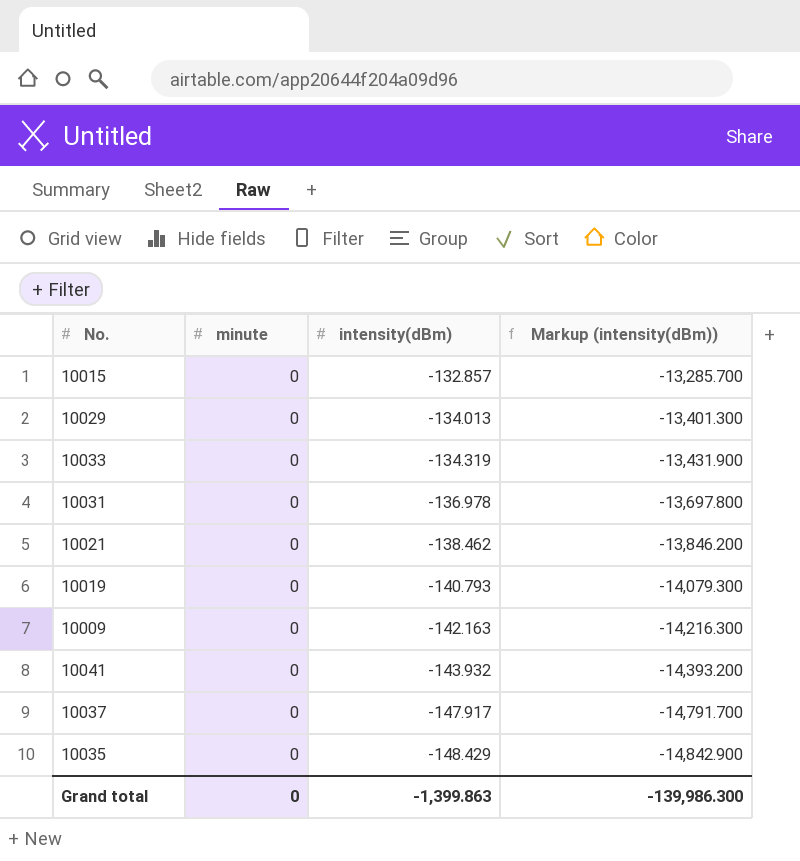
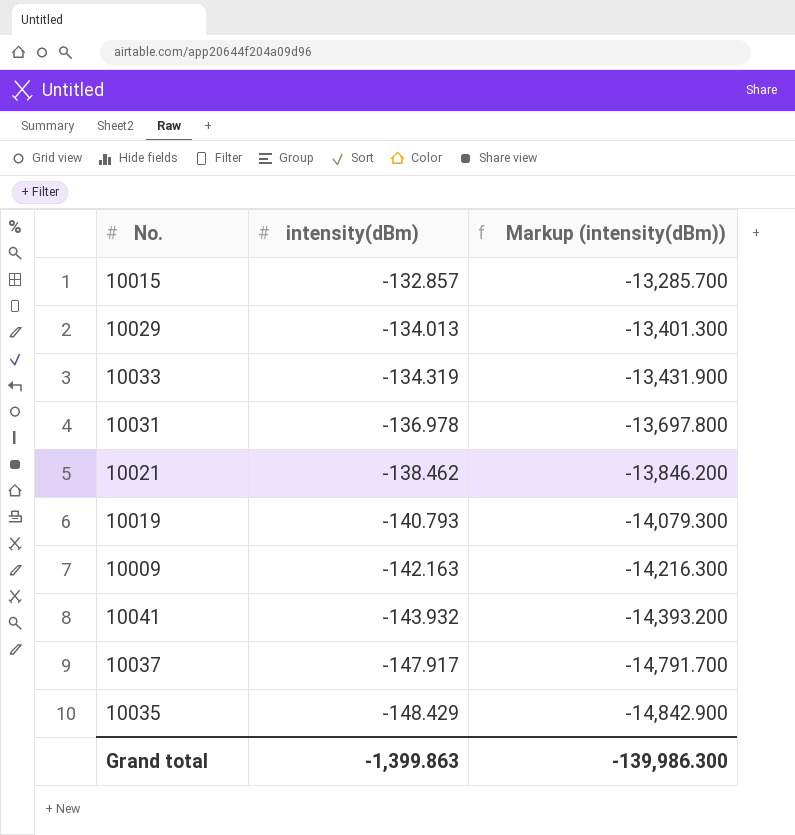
column minute | position: 2 -> none

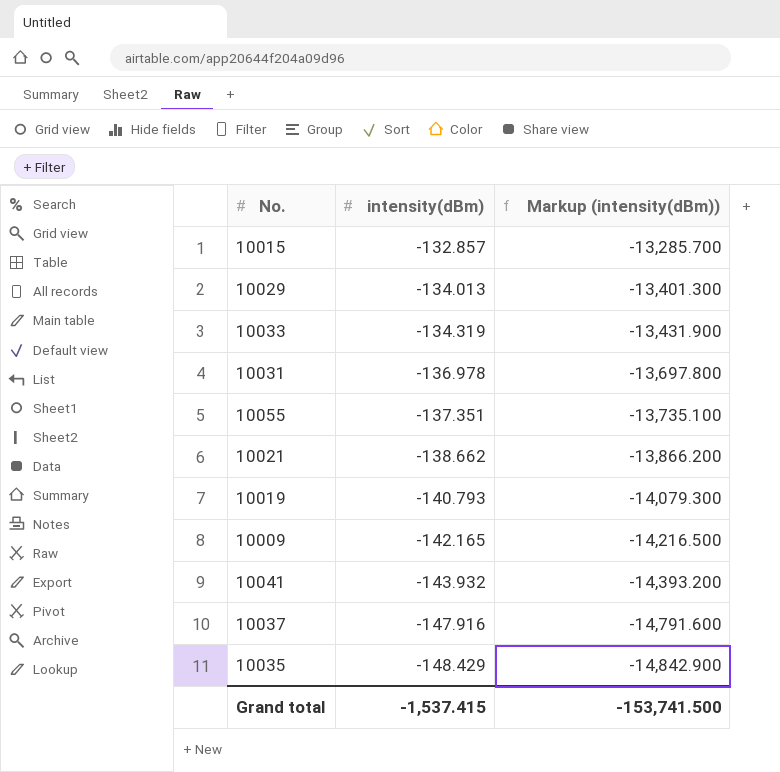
row 10055: none -> -137.351 | -13,735.100
10021 | intensity(dBm): -138.462 -> -138.662
10021 | Markup (intensity(dBm)): -13,846.200 -> -13,866.200
10009 | intensity(dBm): -142.163 -> -142.165
10009 | Markup (intensity(dBm)): -14,216.300 -> -14,216.500
10037 | intensity(dBm): -147.917 -> -147.916
10037 | Markup (intensity(dBm)): -14,791.700 -> -14,791.600
Grand total | intensity(dBm): -1,399.863 -> -1,537.415
Grand total | Markup (intensity(dBm)): -139,986.300 -> -153,741.500

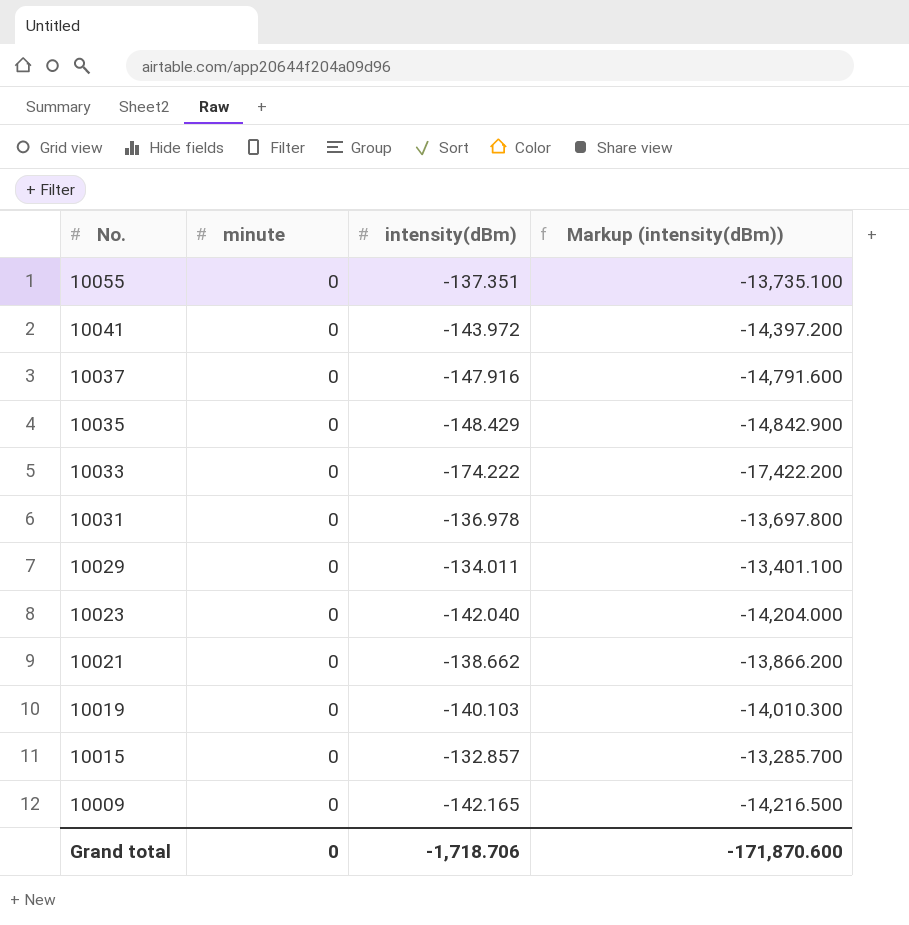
row order: intensity(dBm) descending -> No. descending
column minute | position: none -> 2
10041 | intensity(dBm): -143.932 -> -143.972
10041 | Markup (intensity(dBm)): -14,393.200 -> -14,397.200
10033 | intensity(dBm): -134.319 -> -174.222
10033 | Markup (intensity(dBm)): -13,431.900 -> -17,422.200
10029 | intensity(dBm): -134.013 -> -134.011
10029 | Markup (intensity(dBm)): -13,401.300 -> -13,401.100
row 10023: none -> 0 | -142.040 | -14,204.000
10019 | intensity(dBm): -140.793 -> -140.103
10019 | Markup (intensity(dBm)): -14,079.300 -> -14,010.300
Grand total | intensity(dBm): -1,537.415 -> -1,718.706
Grand total | Markup (intensity(dBm)): -153,741.500 -> -171,870.600

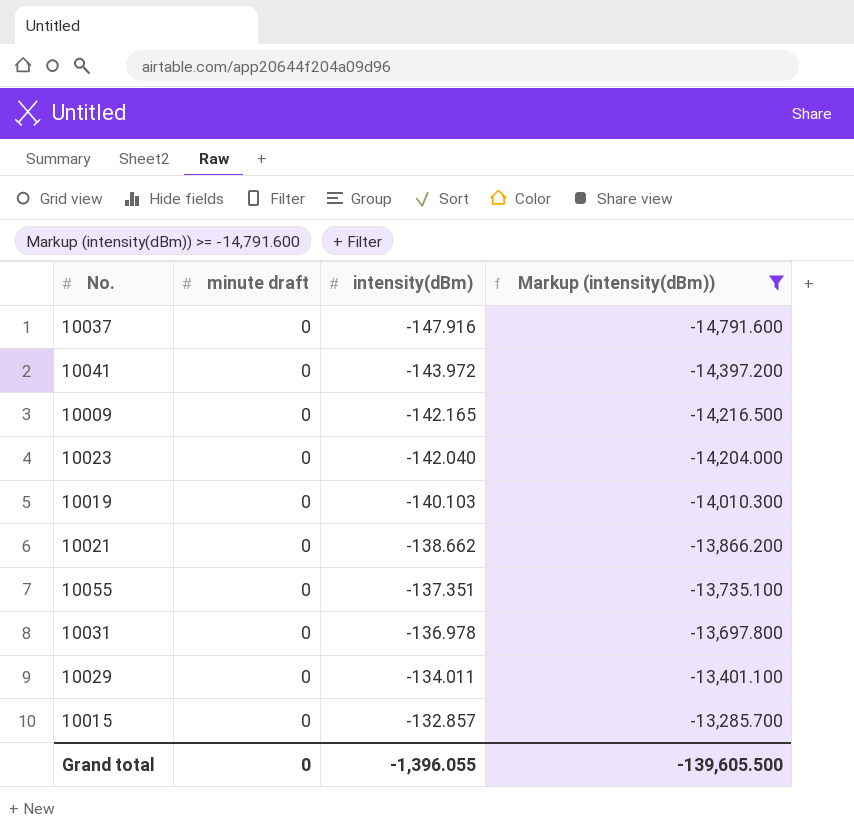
filter: none -> Markup (intensity(dBm)) >= -14,791.600
row order: No. descending -> intensity(dBm) ascending
column name: minute -> minute draft
Grand total | intensity(dBm): -1,718.706 -> -1,396.055
Grand total | Markup (intensity(dBm)): -171,870.600 -> -139,605.500

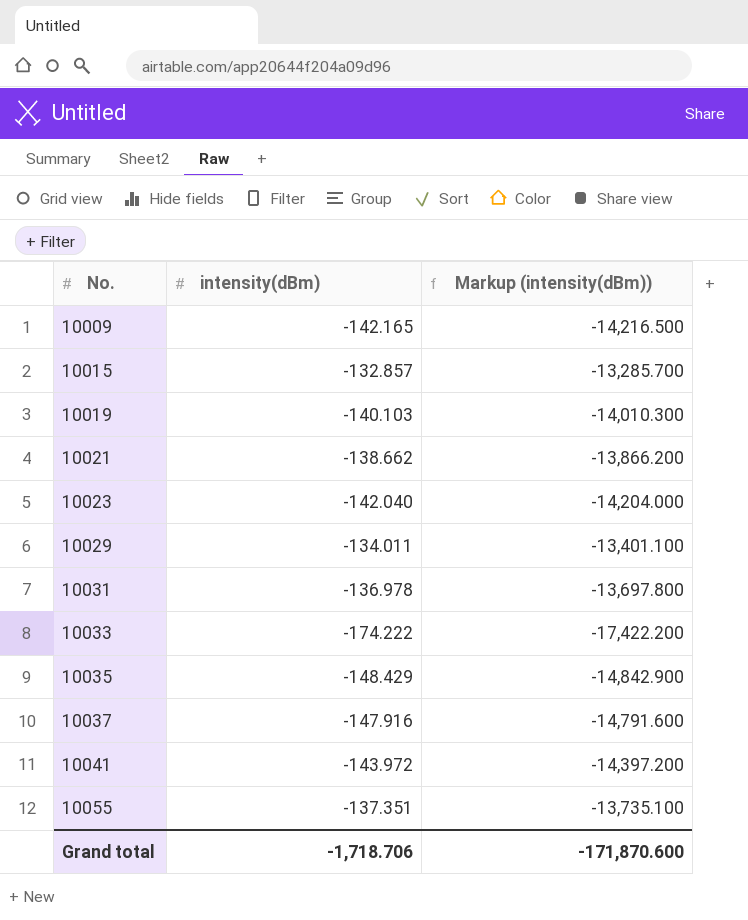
filter: Markup (intensity(dBm)) >= -14,791.600 -> none
row order: intensity(dBm) ascending -> No. ascending
column minute draft | position: 2 -> none
Grand total | intensity(dBm): -1,396.055 -> -1,718.706
Grand total | Markup (intensity(dBm)): -139,605.500 -> -171,870.600

